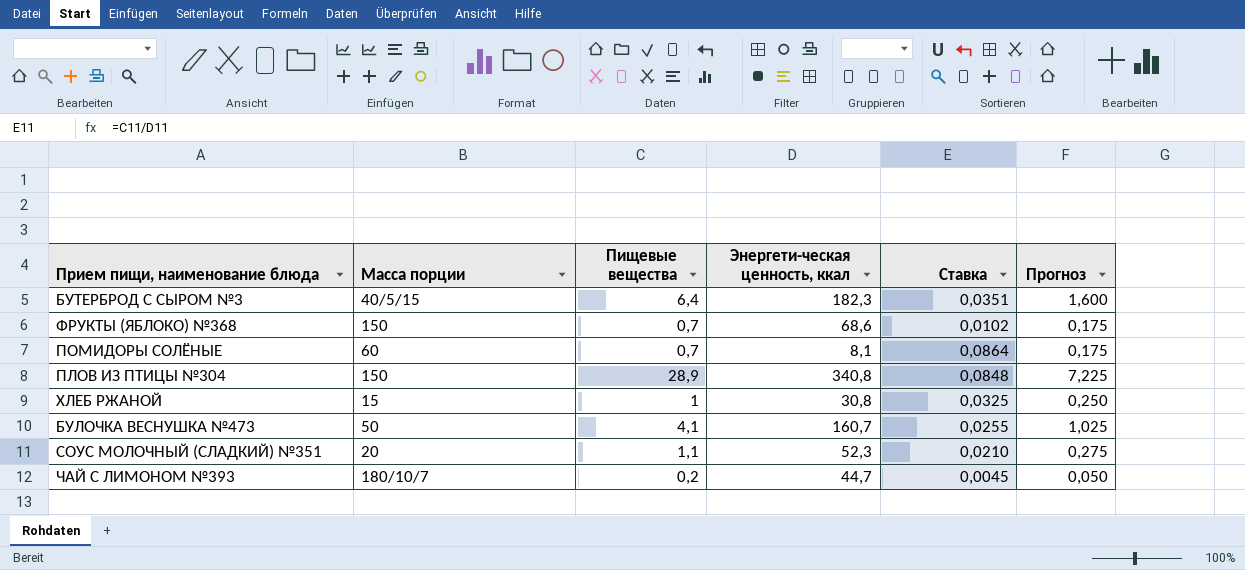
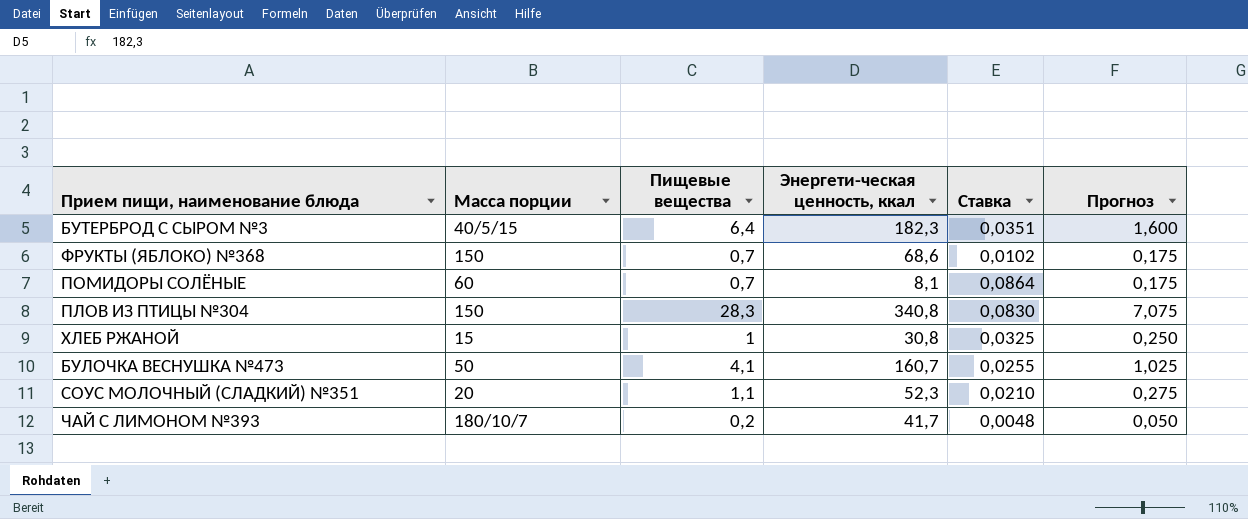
ПЛОВ ИЗ ПТИЦЫ №304 | Пищевые вещества: 28,9 -> 28,3
ПЛОВ ИЗ ПТИЦЫ №304 | Ставка: 0,0848 -> 0,0830
ПЛОВ ИЗ ПТИЦЫ №304 | Прогноз: 7,225 -> 7,075
ЧАЙ С ЛИМОНОМ №393 | Энергети-ческая ценность, ккал: 44,7 -> 41,7
ЧАЙ С ЛИМОНОМ №393 | Ставка: 0,0045 -> 0,0048

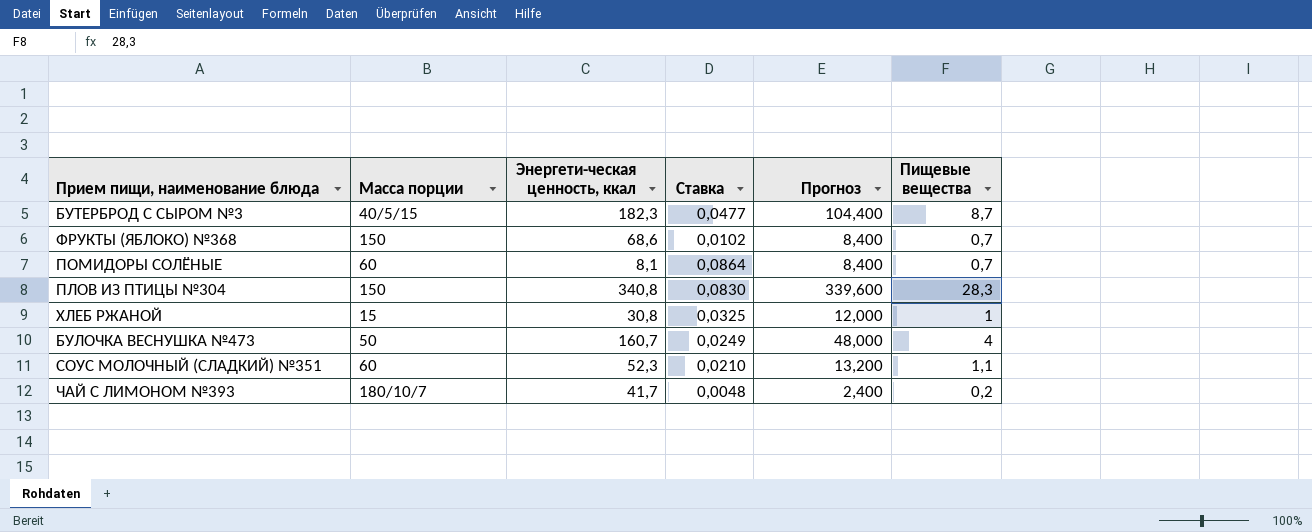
column Прогноз | formula: [Пищевые вещества] * 0,25 -> [Пищевые вещества] * 12
column Пищевые вещества | position: 3 -> 6
БУТЕРБРОД С СЫРОМ №3 | Ставка: 0,0351 -> 0,0477
БУТЕРБРОД С СЫРОМ №3 | Пищевые вещества: 6,4 -> 8,7
БУЛОЧКА ВЕСНУШКА №473 | Ставка: 0,0255 -> 0,0249
БУЛОЧКА ВЕСНУШКА №473 | Пищевые вещества: 4,1 -> 4
СОУС МОЛОЧНЫЙ (СЛАДКИЙ) №351 | Масса порции: 20 -> 60

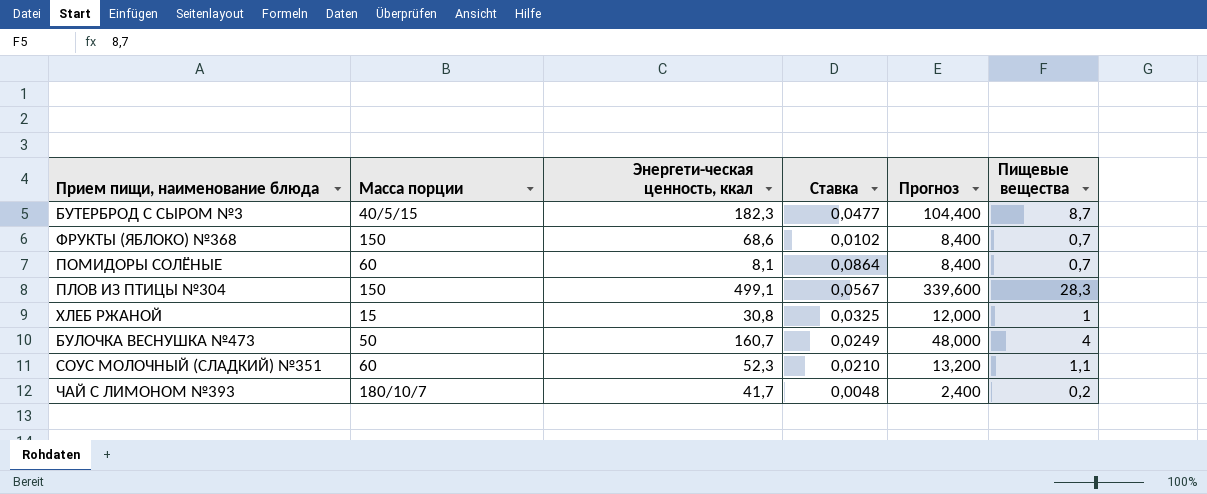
ПЛОВ ИЗ ПТИЦЫ №304 | Энергети-ческая ценность, ккал: 340,8 -> 499,1
ПЛОВ ИЗ ПТИЦЫ №304 | Ставка: 0,0830 -> 0,0567

